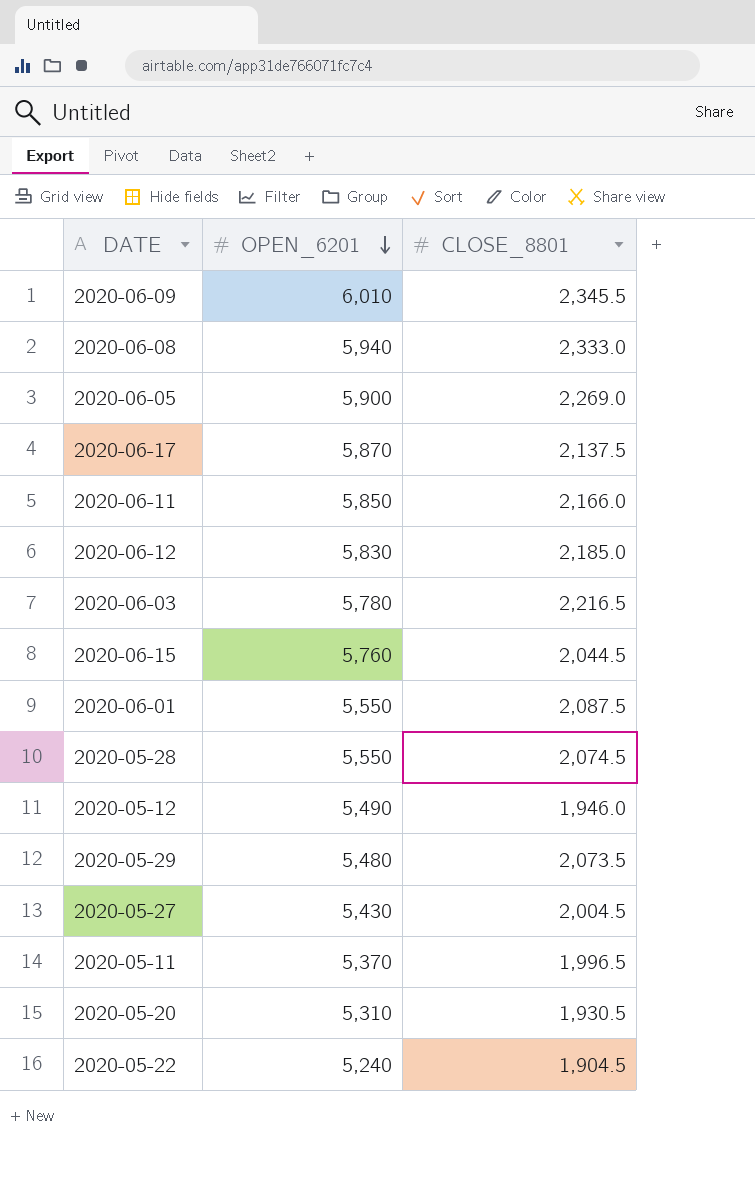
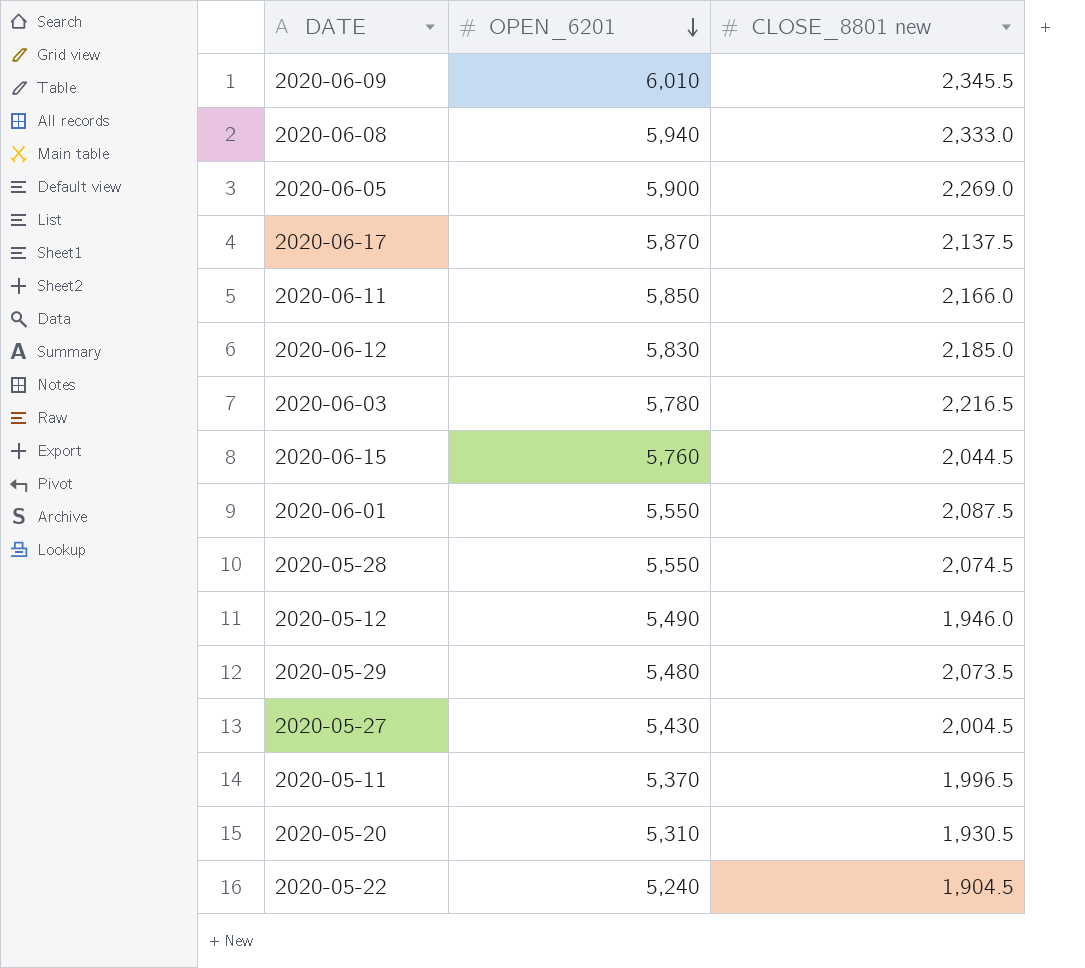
column name: CLOSE_8801 -> CLOSE_8801 new

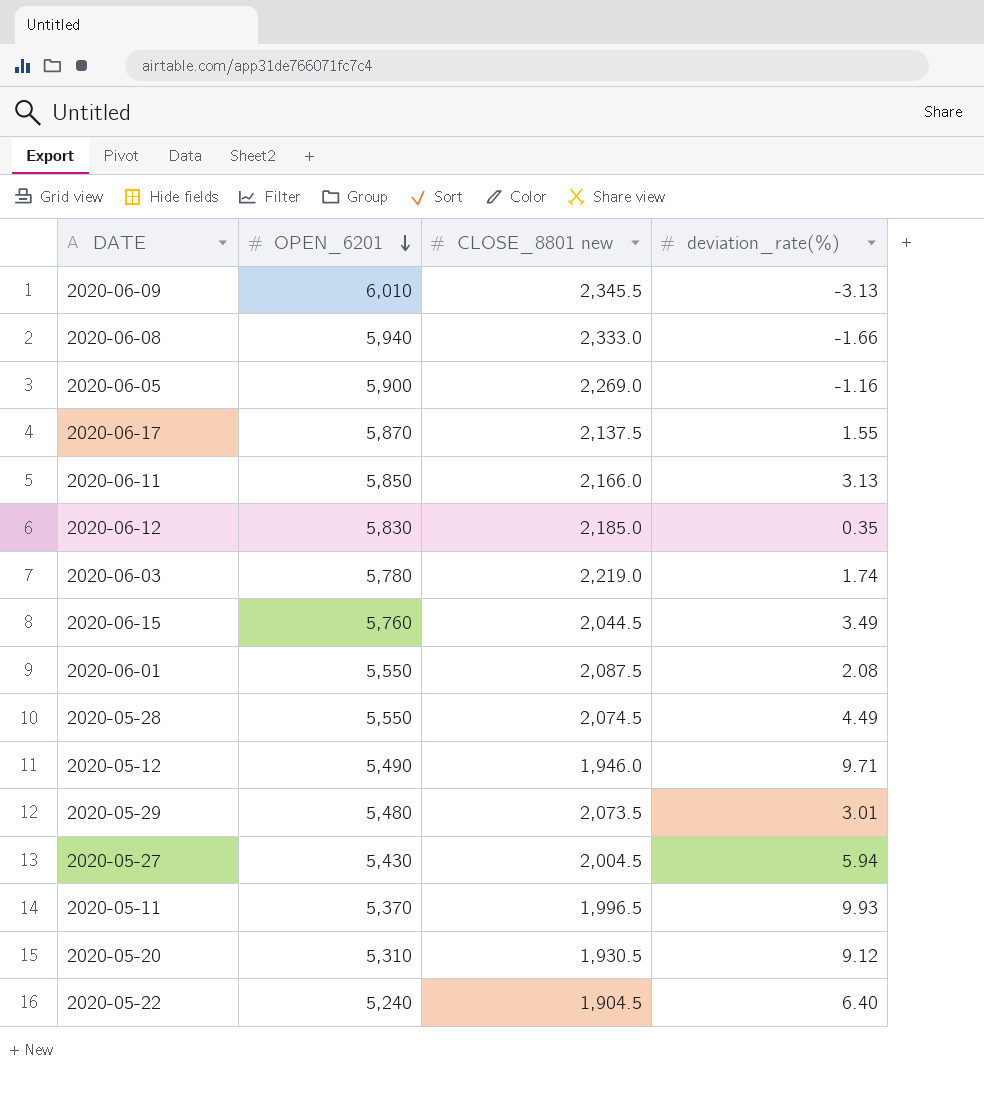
column deviation_rate(%) | position: none -> 4
2020-06-03 | CLOSE_8801 new: 2,216.5 -> 2,219.0

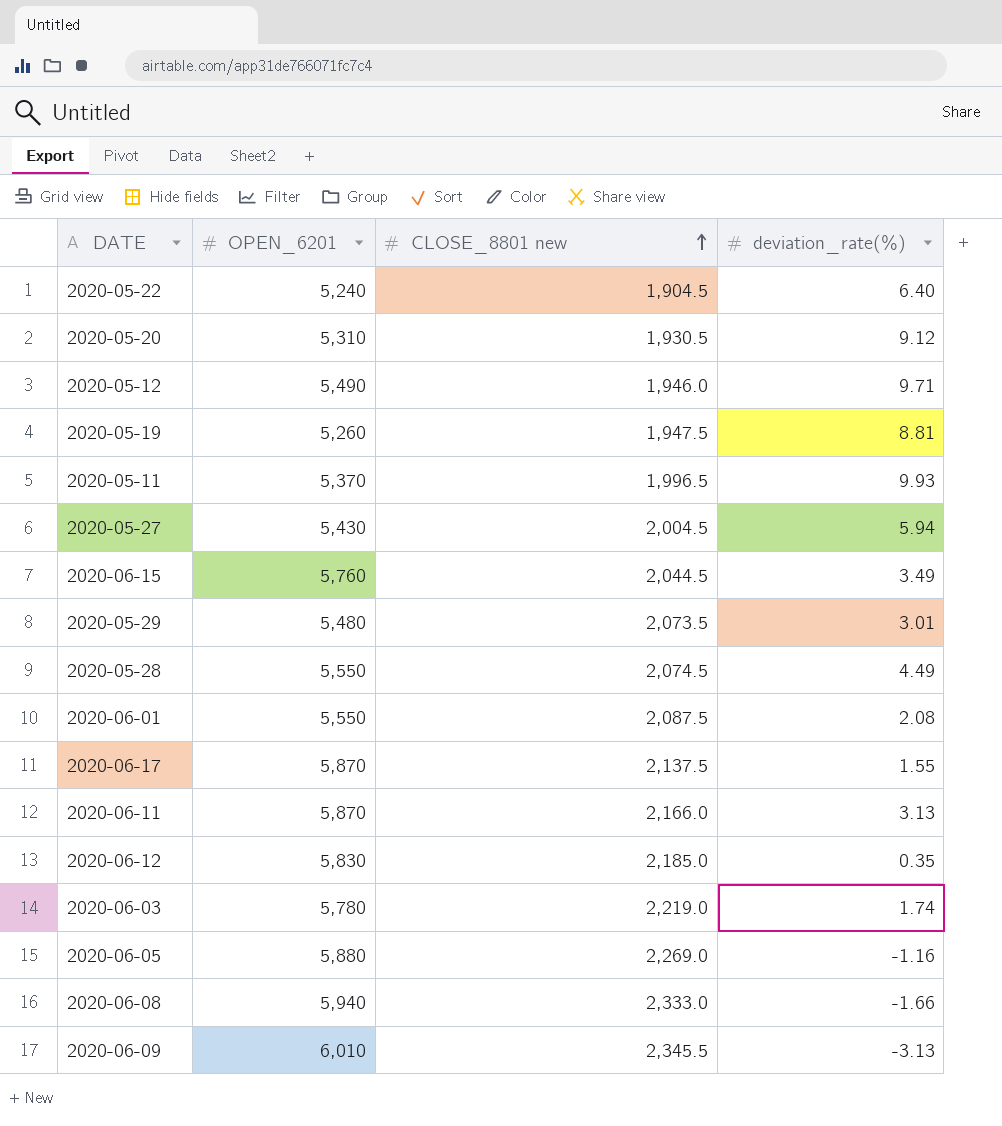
row order: OPEN_6201 descending -> CLOSE_8801 new ascending
row 2020-05-19: none -> 5,260 | 1,947.5 | 8.81
2020-06-11 | OPEN_6201: 5,850 -> 5,870
2020-06-05 | OPEN_6201: 5,900 -> 5,880

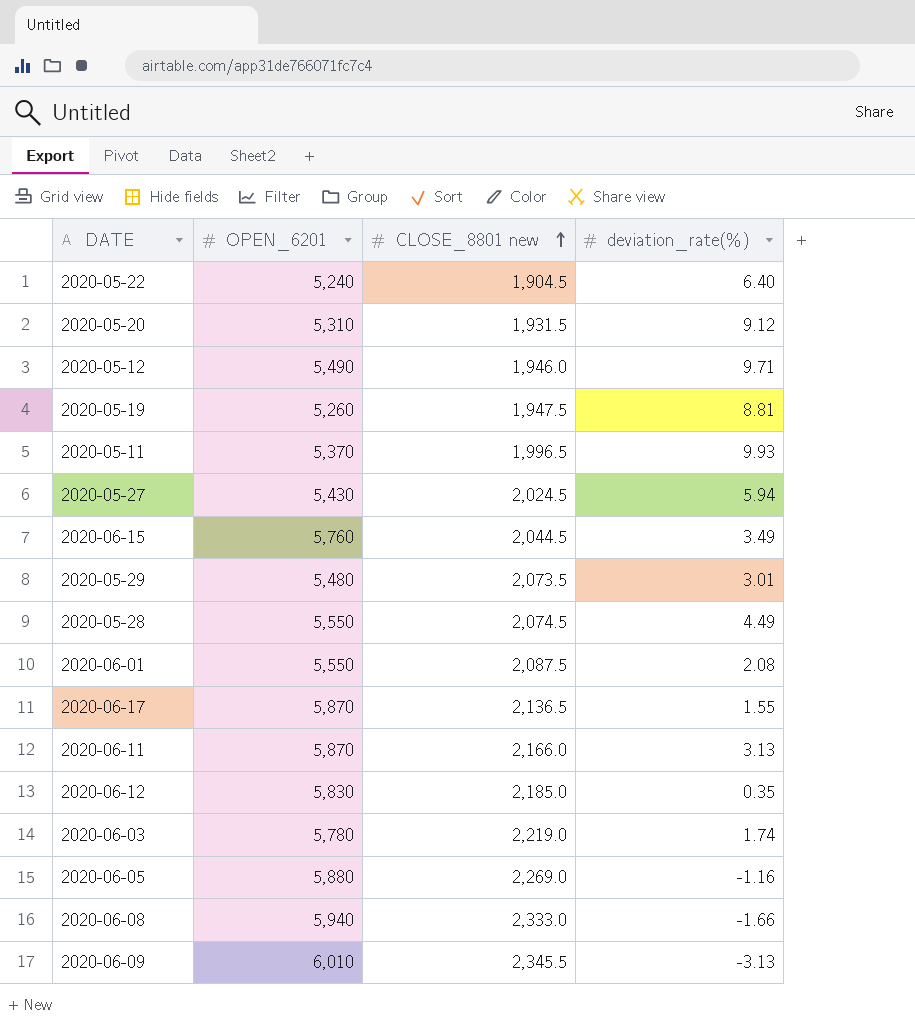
2020-05-20 | CLOSE_8801 new: 1,930.5 -> 1,931.5
2020-05-27 | CLOSE_8801 new: 2,004.5 -> 2,024.5
2020-06-17 | CLOSE_8801 new: 2,137.5 -> 2,136.5

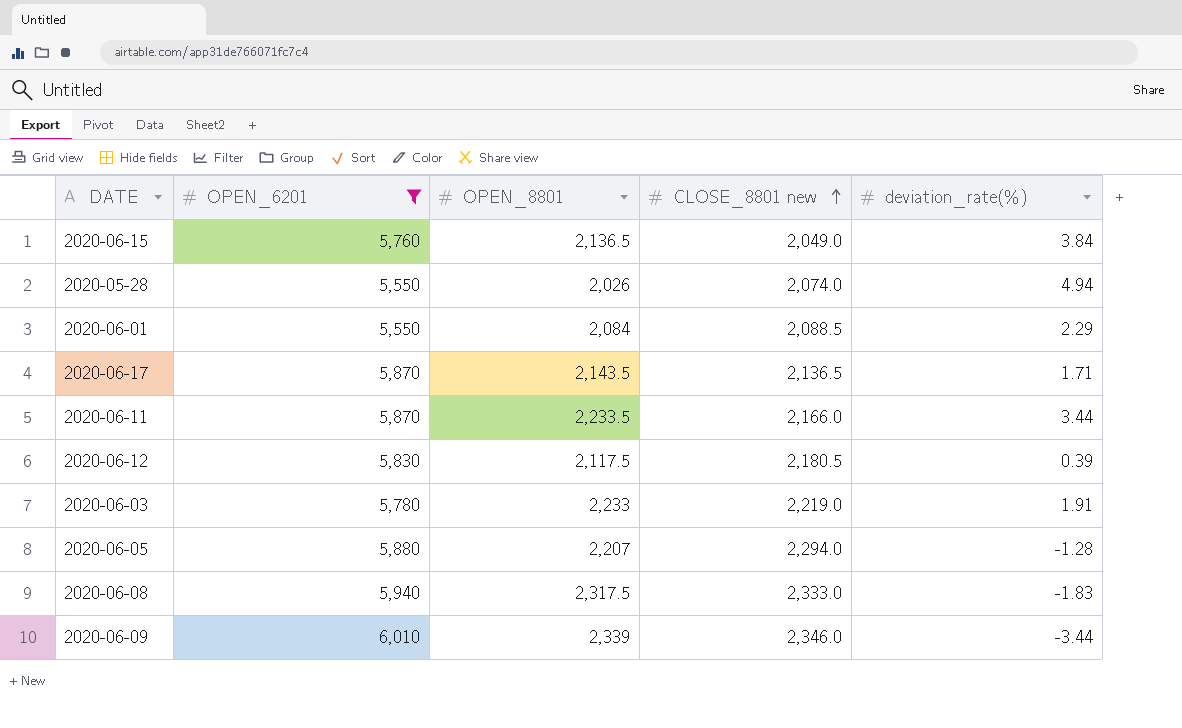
filter: none -> OPEN_6201 >= 5,550
column OPEN_8801 | position: none -> 3
2020-06-15 | CLOSE_8801 new: 2,044.5 -> 2,049.0
2020-06-15 | deviation_rate(%): 3.49 -> 3.84
2020-05-28 | CLOSE_8801 new: 2,074.5 -> 2,074.0
2020-05-28 | deviation_rate(%): 4.49 -> 4.94
2020-06-01 | CLOSE_8801 new: 2,087.5 -> 2,088.5
2020-06-01 | deviation_rate(%): 2.08 -> 2.29
2020-06-17 | deviation_rate(%): 1.55 -> 1.71
2020-06-11 | deviation_rate(%): 3.13 -> 3.44
2020-06-12 | CLOSE_8801 new: 2,185.0 -> 2,180.5
2020-06-12 | deviation_rate(%): 0.35 -> 0.39
2020-06-03 | deviation_rate(%): 1.74 -> 1.91
2020-06-05 | CLOSE_8801 new: 2,269.0 -> 2,294.0
2020-06-05 | deviation_rate(%): -1.16 -> -1.28
2020-06-08 | deviation_rate(%): -1.66 -> -1.83
2020-06-09 | CLOSE_8801 new: 2,345.5 -> 2,346.0
2020-06-09 | deviation_rate(%): -3.13 -> -3.44

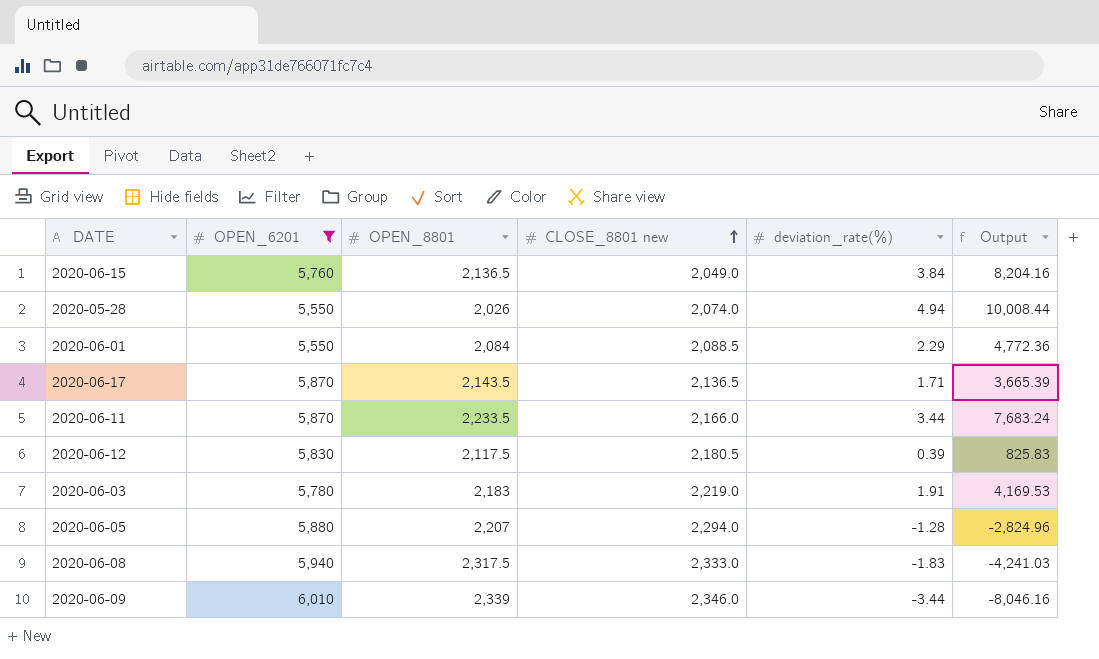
column Output | formula: none -> [OPEN_8801] * [deviation_rate(%)]
2020-06-03 | OPEN_8801: 2,233 -> 2,183

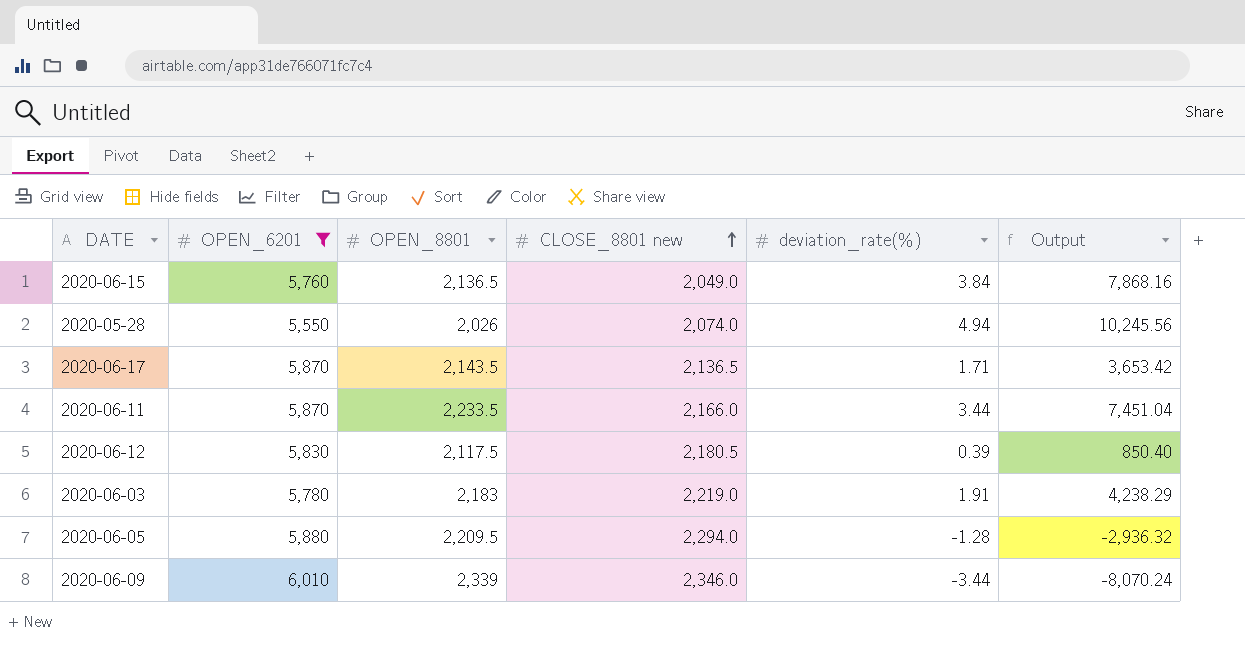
column Output | formula: [OPEN_8801] * [deviation_rate(%)] -> [CLOSE_8801 new] * [deviation_rate(%)]
row 2020-06-01: 5,550 | 2,084 | 2,088.5 | 2.29 | 4,772.36 -> none
row 2020-06-08: 5,940 | 2,317.5 | 2,333.0 | -1.83 | -4,241.03 -> none
2020-06-05 | OPEN_8801: 2,207 -> 2,209.5

